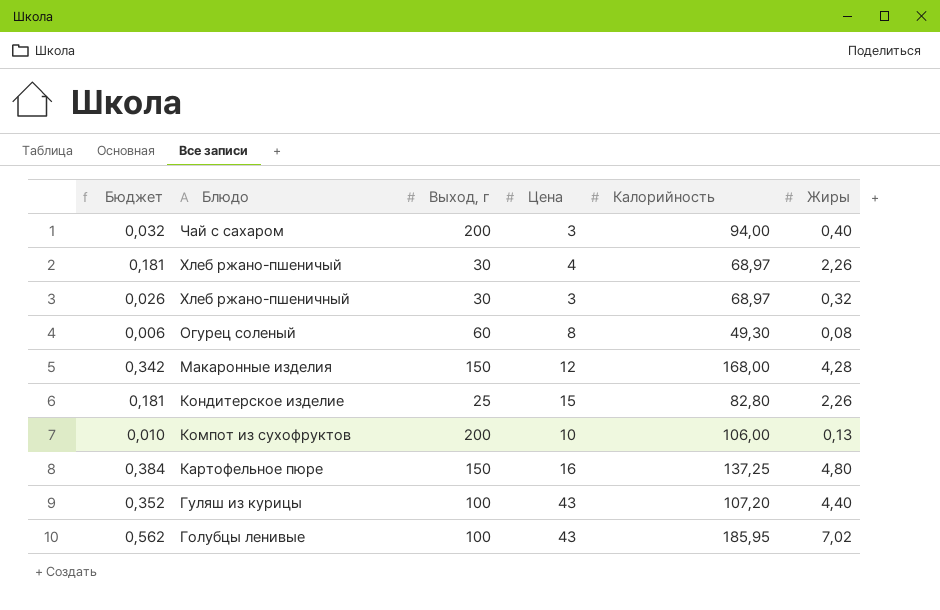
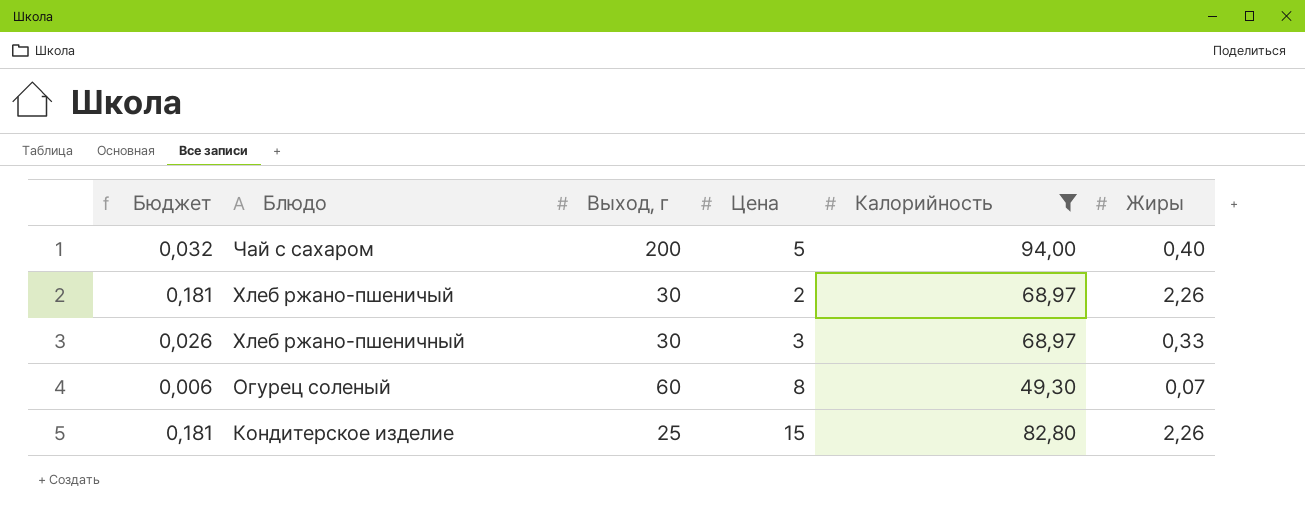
filter: none -> Калорийность <= 94,00
Чай с сахаром | Цена: 3 -> 5
Хлеб ржано-пшеничый | Цена: 4 -> 2
Хлеб ржано-пшеничный | Жиры: 0,32 -> 0,33
Огурец соленый | Жиры: 0,08 -> 0,07

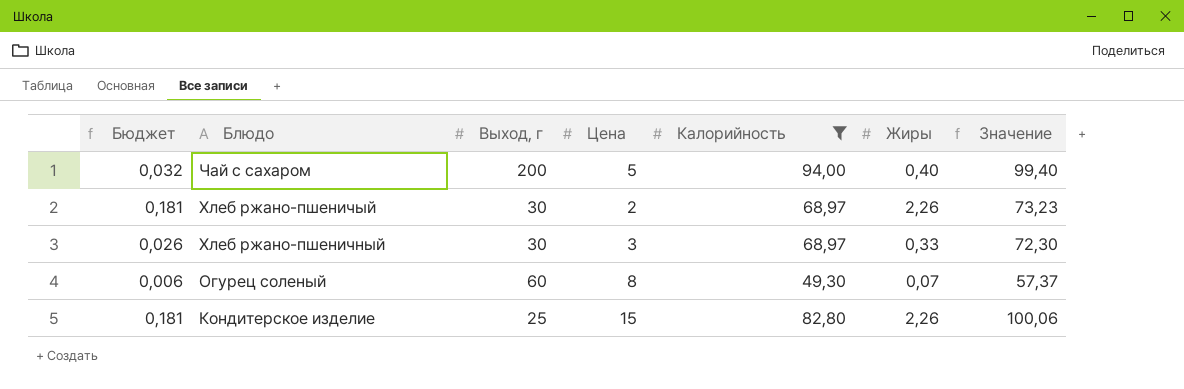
column Значение | formula: none -> [Цена] + [Калорийность] + [Жиры]

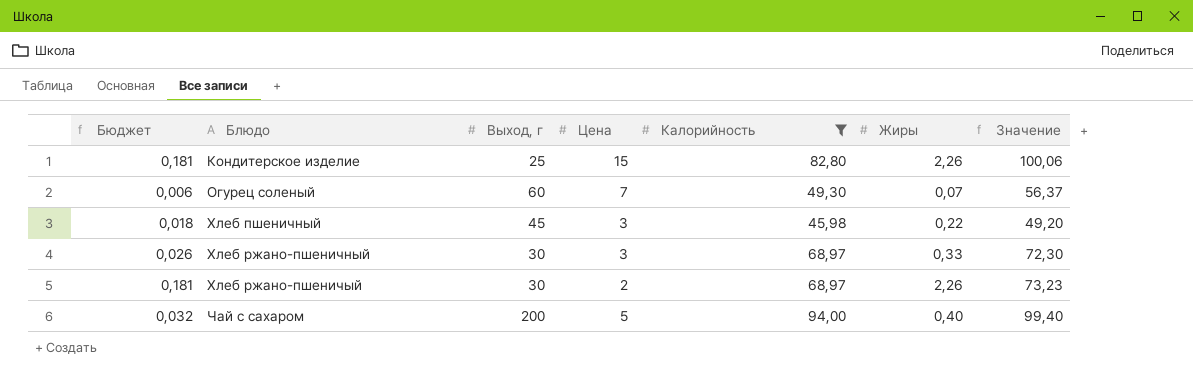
row order: Блюдо descending -> Блюдо ascending
Огурец соленый | Цена: 8 -> 7
Огурец соленый | Значение: 57,37 -> 56,37
row Хлеб пшеничный: none -> 0,018 | 45 | 3 | 45,98 | 0,22 | 49,20

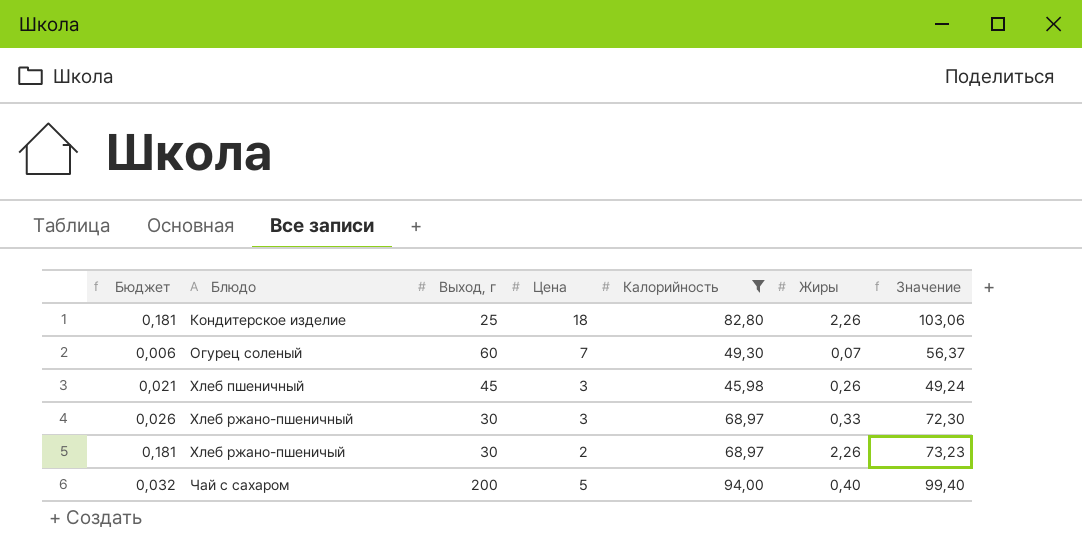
Кондитерское изделие | Цена: 15 -> 18
Кондитерское изделие | Значение: 100,06 -> 103,06
Хлеб пшеничный | Бюджет: 0,018 -> 0,021
Хлеб пшеничный | Жиры: 0,22 -> 0,26
Хлеб пшеничный | Значение: 49,20 -> 49,24

